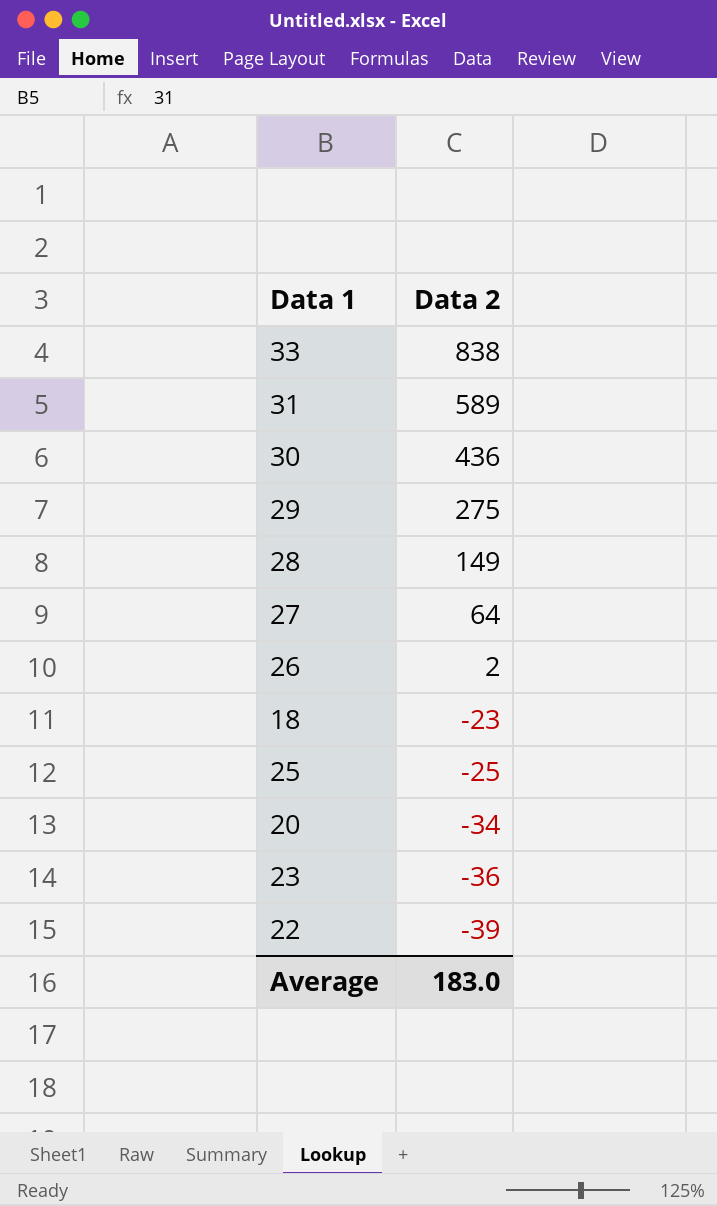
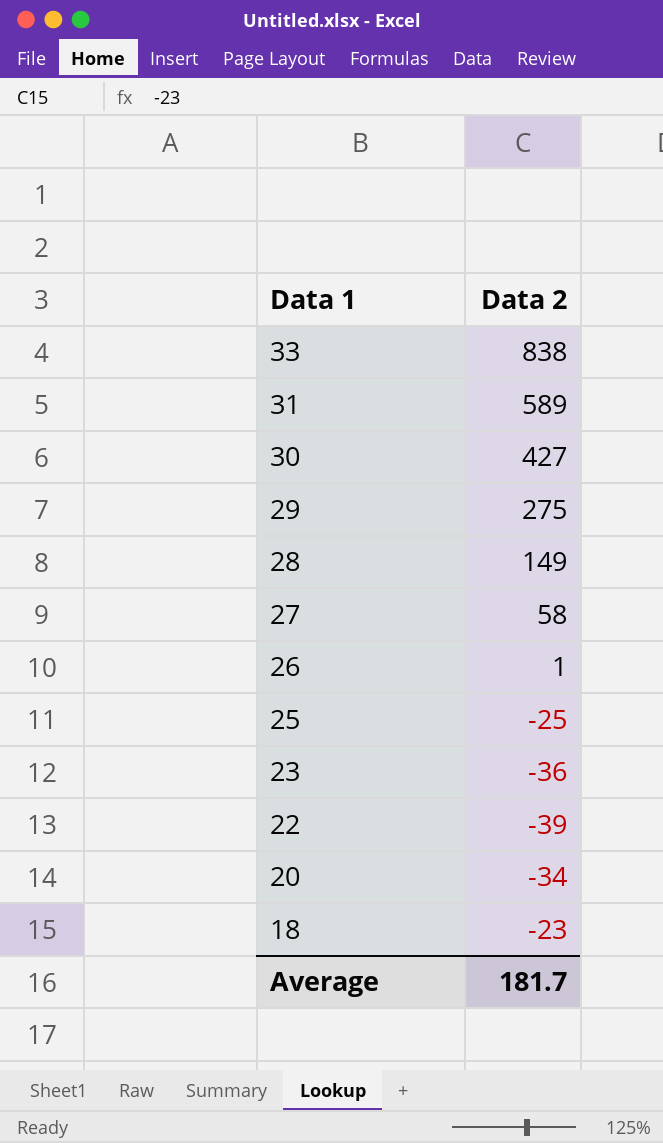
row order: Data 2 descending -> Data 1 descending
30 | Data 2: 436 -> 427
27 | Data 2: 64 -> 58
26 | Data 2: 2 -> 1
Average | Data 2: 183.0 -> 181.7

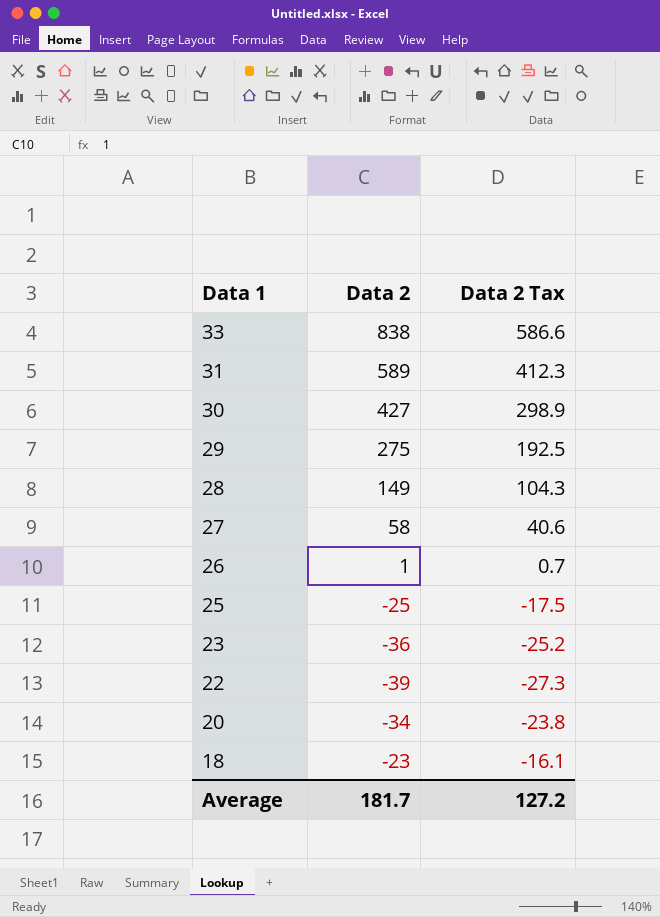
column Data 2 Tax | formula: none -> [Data 2] * 0.7

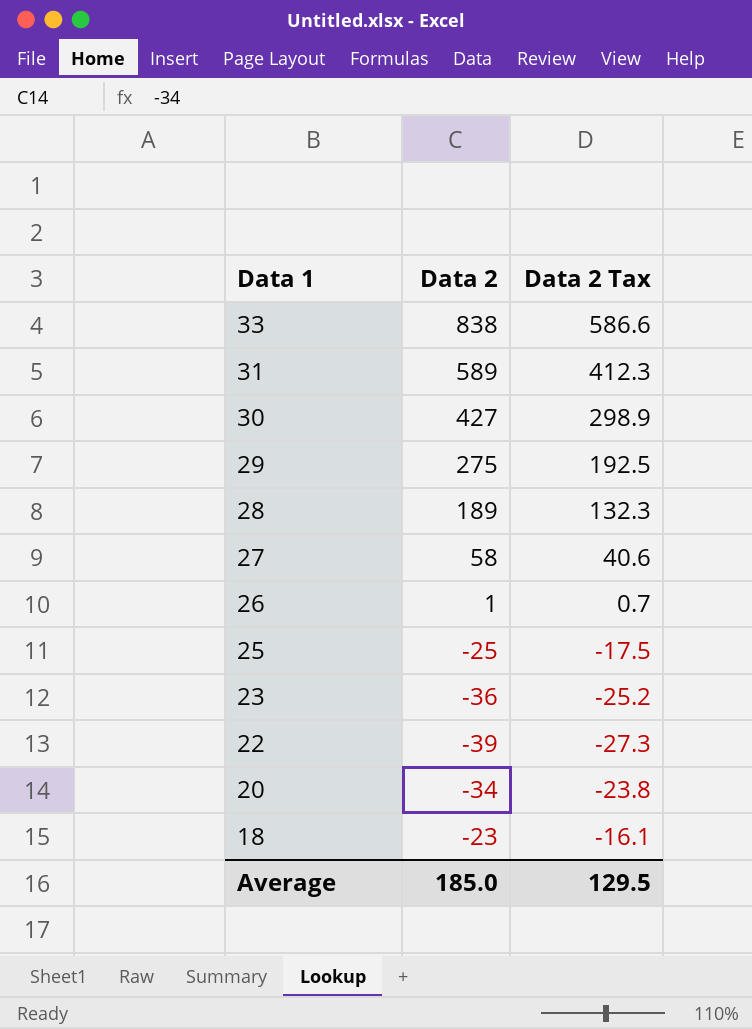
28 | Data 2: 149 -> 189
28 | Data 2 Tax: 104.3 -> 132.3
Average | Data 2: 181.7 -> 185.0
Average | Data 2 Tax: 127.2 -> 129.5

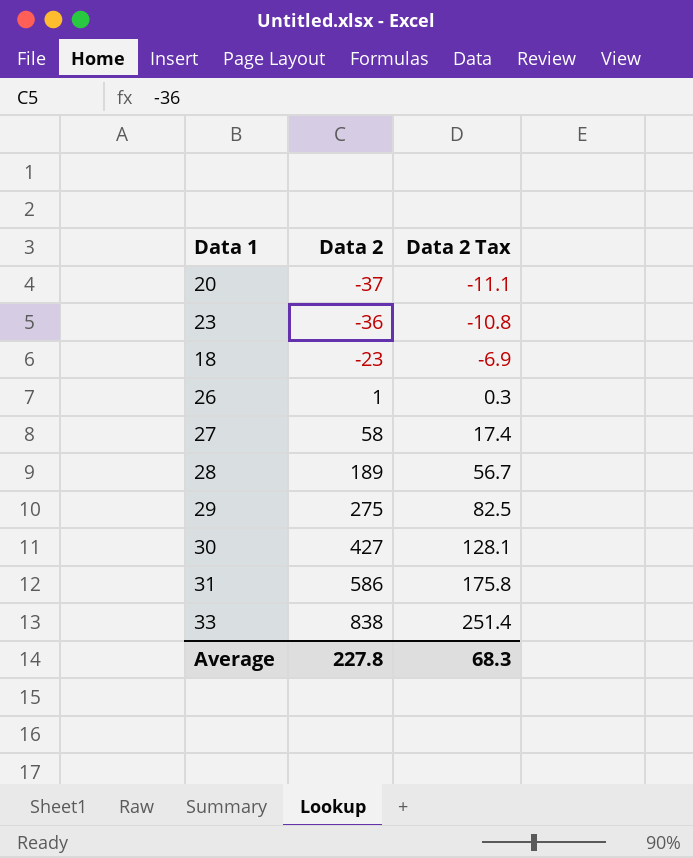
row order: Data 1 descending -> Data 2 ascending
column Data 2 Tax | formula: [Data 2] * 0.7 -> [Data 2] * 0.3
row 25: -25 | -17.5 -> none
row 22: -39 | -27.3 -> none
20 | Data 2: -34 -> -37
31 | Data 2: 589 -> 586
Average | Data 2: 185.0 -> 227.8
Average | Data 2 Tax: 129.5 -> 68.3

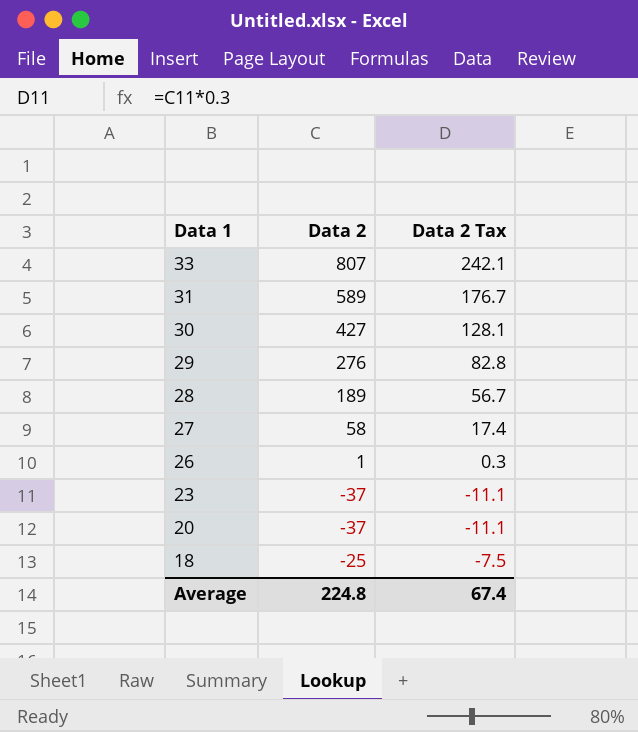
row order: Data 2 ascending -> Data 1 descending
33 | Data 2: 838 -> 807
33 | Data 2 Tax: 251.4 -> 242.1
31 | Data 2: 586 -> 589
31 | Data 2 Tax: 175.8 -> 176.7
29 | Data 2: 275 -> 276
29 | Data 2 Tax: 82.5 -> 82.8
23 | Data 2: -36 -> -37
23 | Data 2 Tax: -10.8 -> -11.1
18 | Data 2: -23 -> -25
18 | Data 2 Tax: -6.9 -> -7.5
Average | Data 2: 227.8 -> 224.8
Average | Data 2 Tax: 68.3 -> 67.4

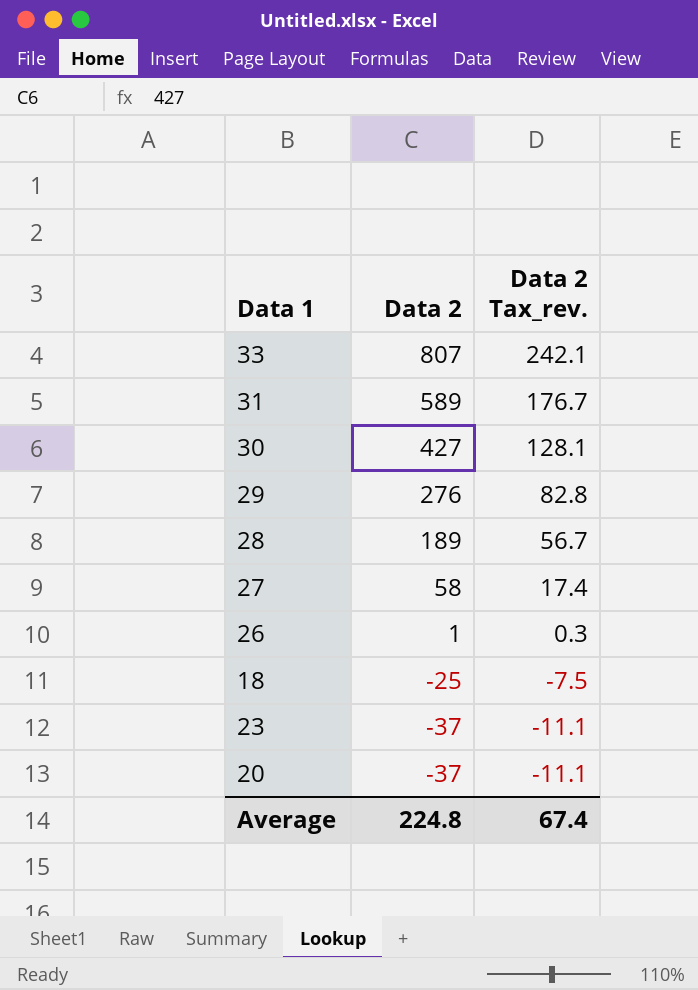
row order: Data 1 descending -> Data 2 descending
column name: Data 2 Tax -> Data 2 Tax_rev.

